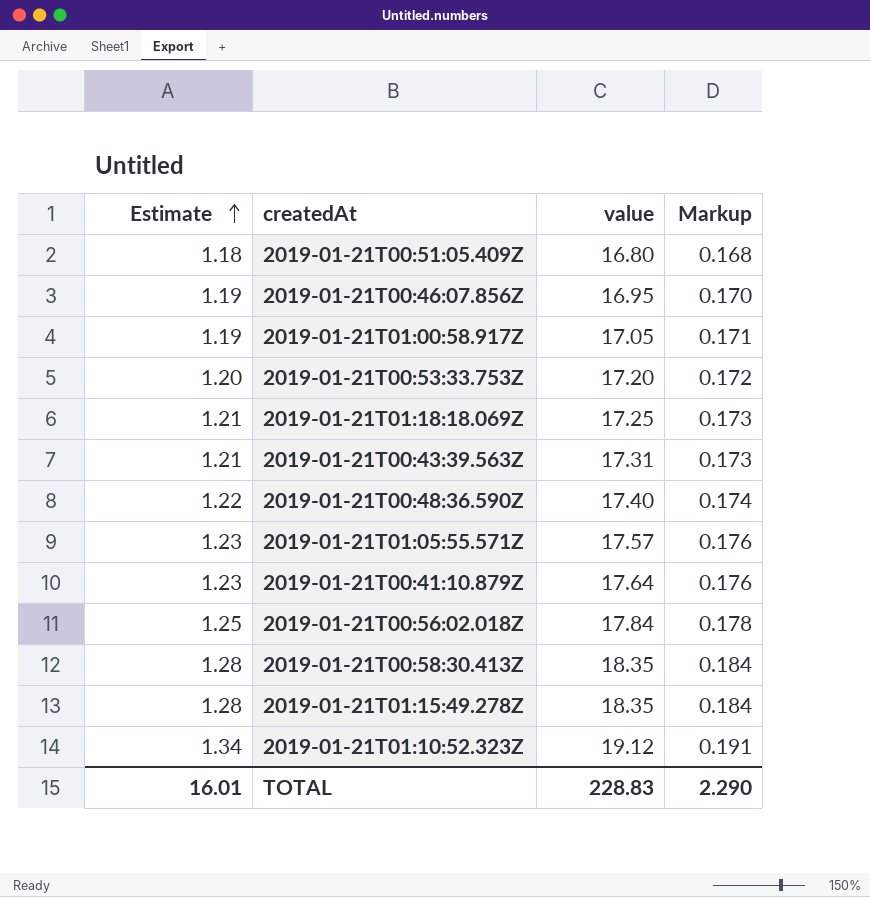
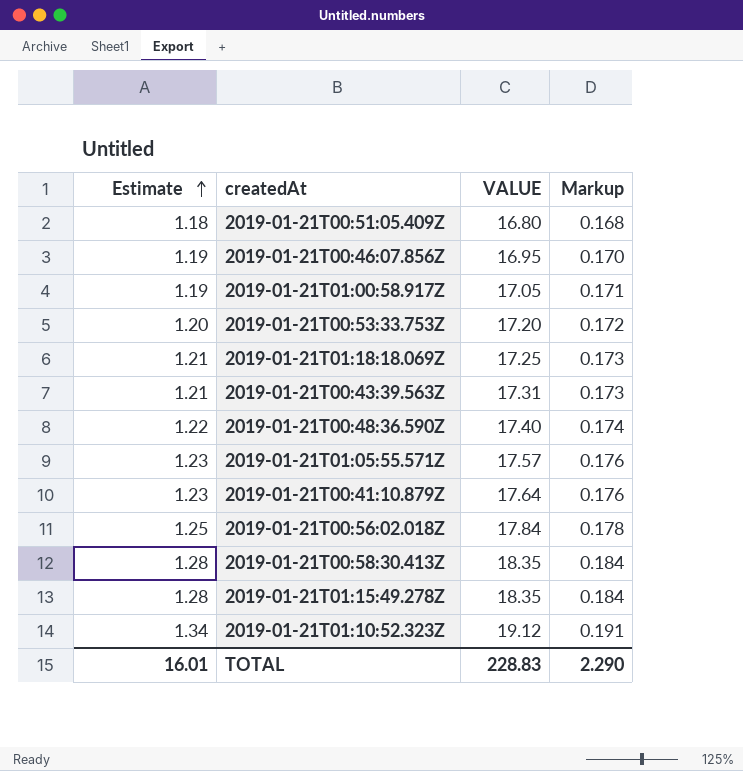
column name: value -> VALUE

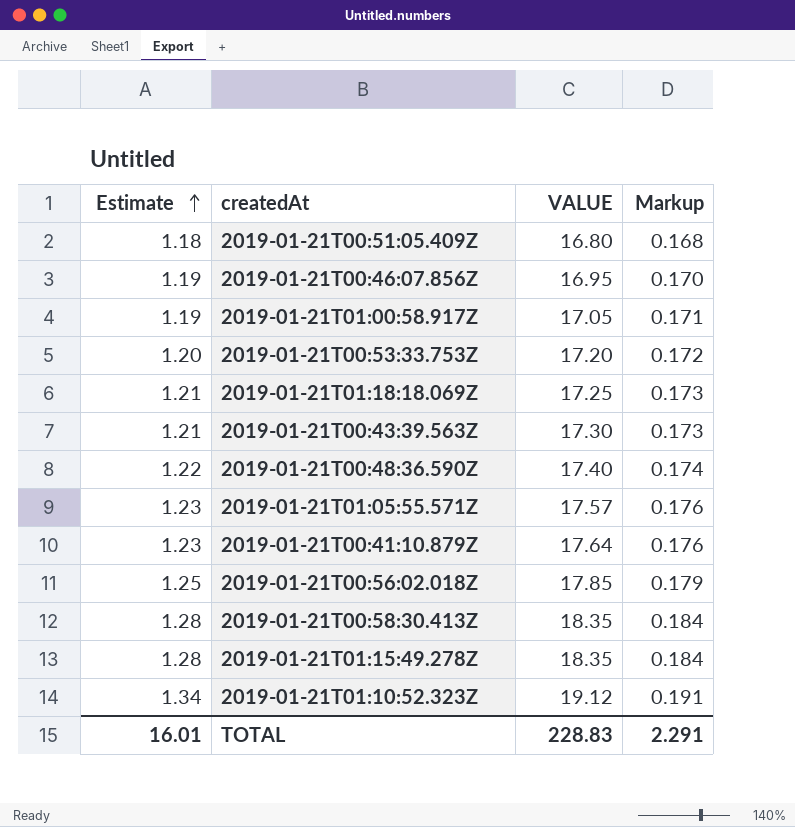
2019-01-21T00:43:39.563Z | VALUE: 17.31 -> 17.30
2019-01-21T00:56:02.018Z | VALUE: 17.84 -> 17.85
2019-01-21T00:56:02.018Z | Markup: 0.178 -> 0.179
TOTAL | Markup: 2.290 -> 2.291

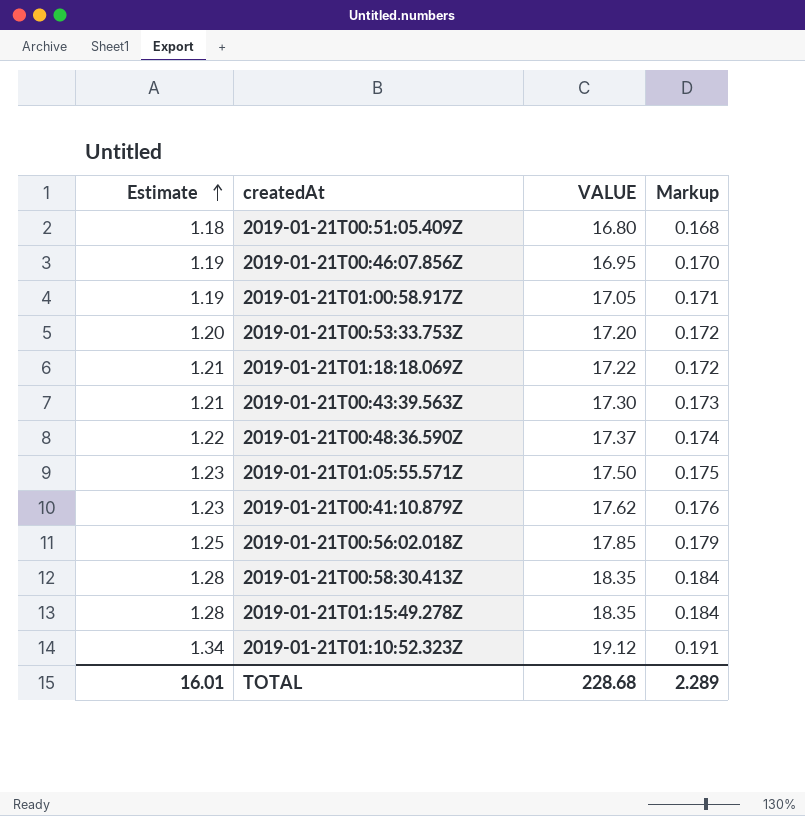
2019-01-21T01:18:18.069Z | VALUE: 17.25 -> 17.22
2019-01-21T01:18:18.069Z | Markup: 0.173 -> 0.172
2019-01-21T00:48:36.590Z | VALUE: 17.40 -> 17.37
2019-01-21T01:05:55.571Z | VALUE: 17.57 -> 17.50
2019-01-21T01:05:55.571Z | Markup: 0.176 -> 0.175
2019-01-21T00:41:10.879Z | VALUE: 17.64 -> 17.62
TOTAL | VALUE: 228.83 -> 228.68
TOTAL | Markup: 2.291 -> 2.289

